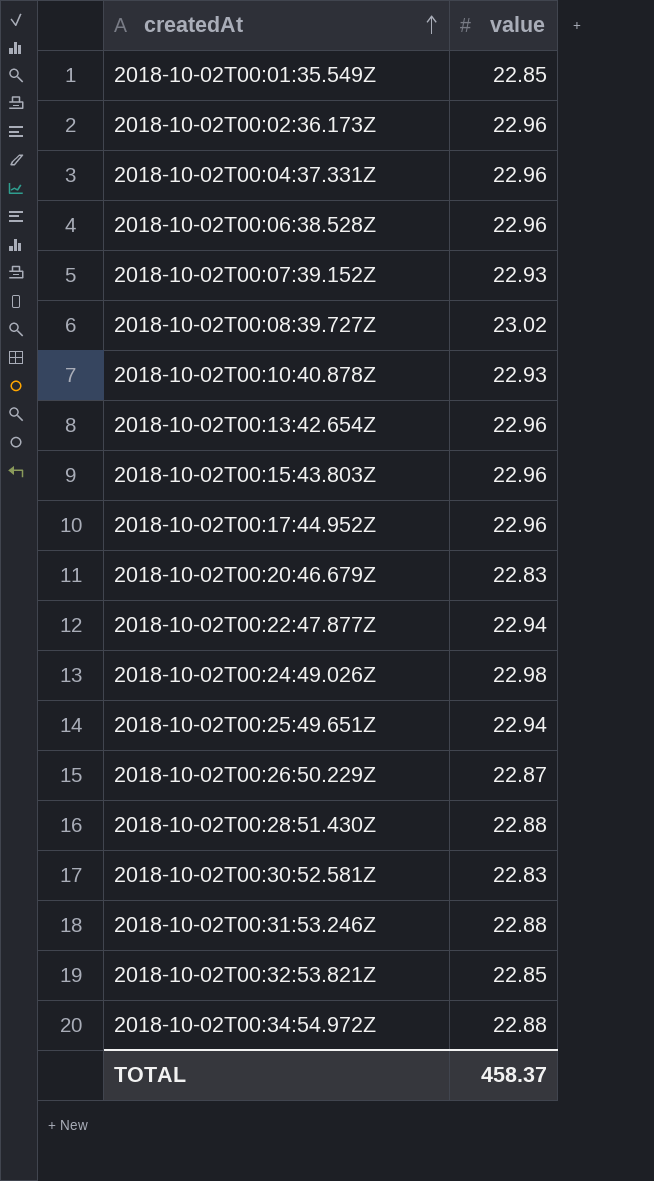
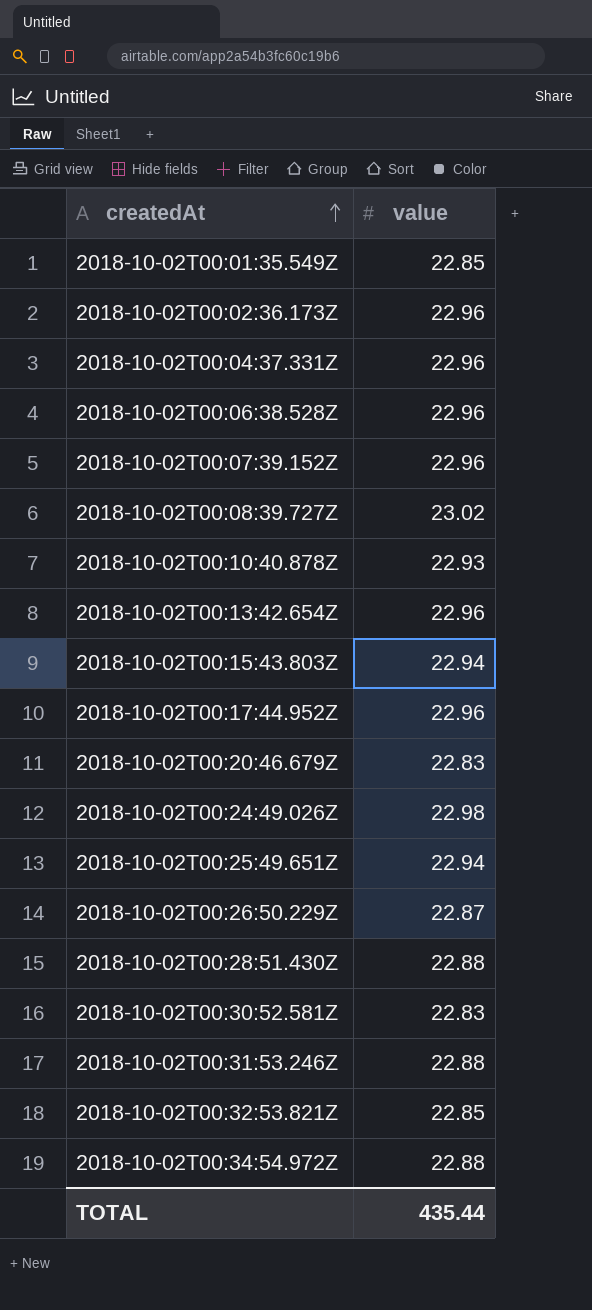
row 2018-10-02T00:22:47.877Z: 22.94 -> none
2018-10-02T00:07:39.152Z | value: 22.93 -> 22.96
2018-10-02T00:15:43.803Z | value: 22.96 -> 22.94
TOTAL | value: 458.37 -> 435.44

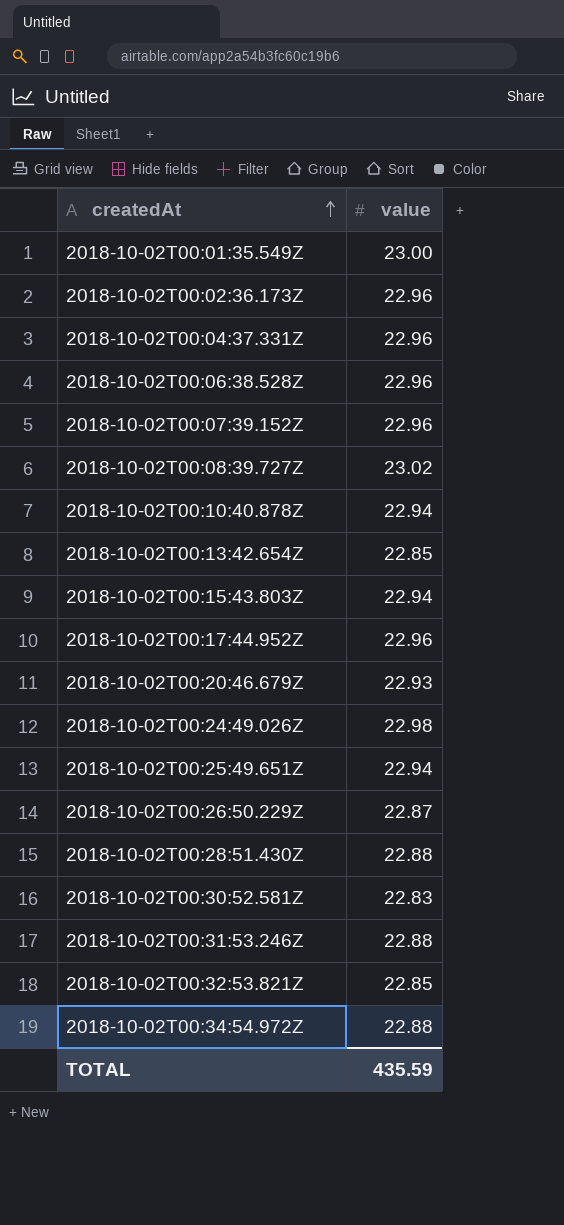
2018-10-02T00:01:35.549Z | value: 22.85 -> 23.00
2018-10-02T00:10:40.878Z | value: 22.93 -> 22.94
2018-10-02T00:13:42.654Z | value: 22.96 -> 22.85
2018-10-02T00:20:46.679Z | value: 22.83 -> 22.93
TOTAL | value: 435.44 -> 435.59

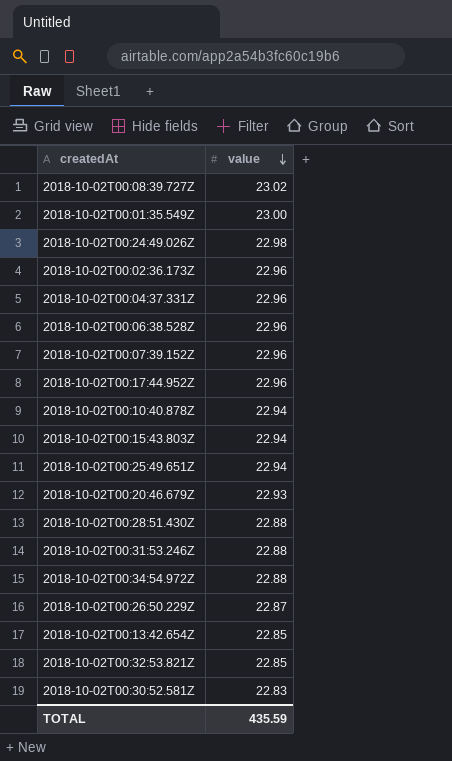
row order: createdAt ascending -> value descending

